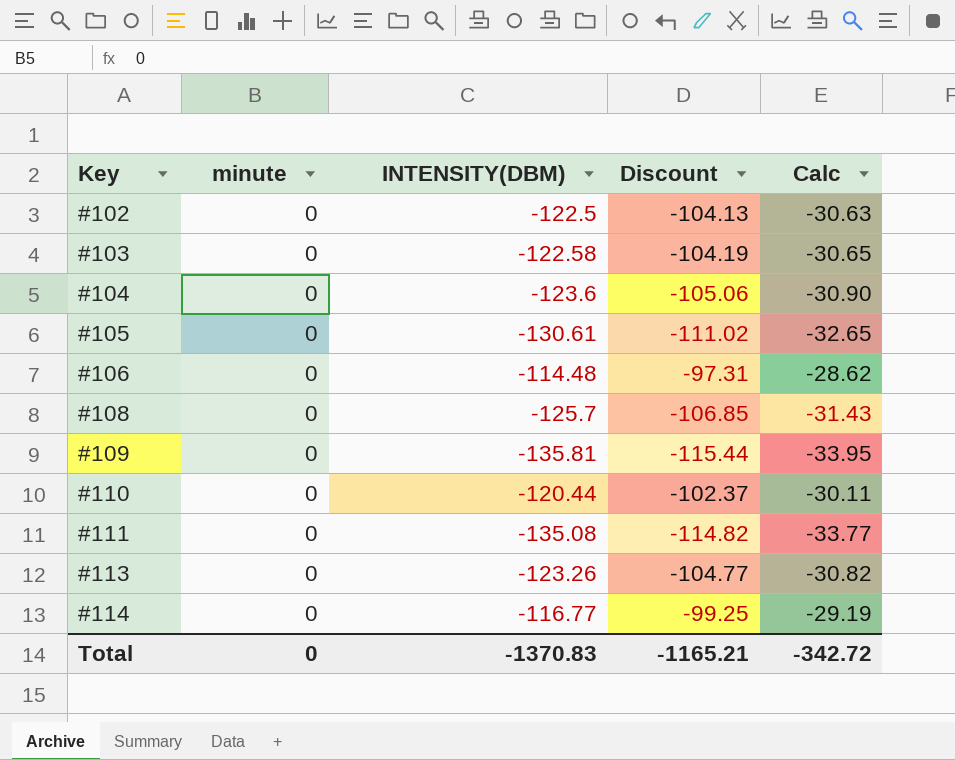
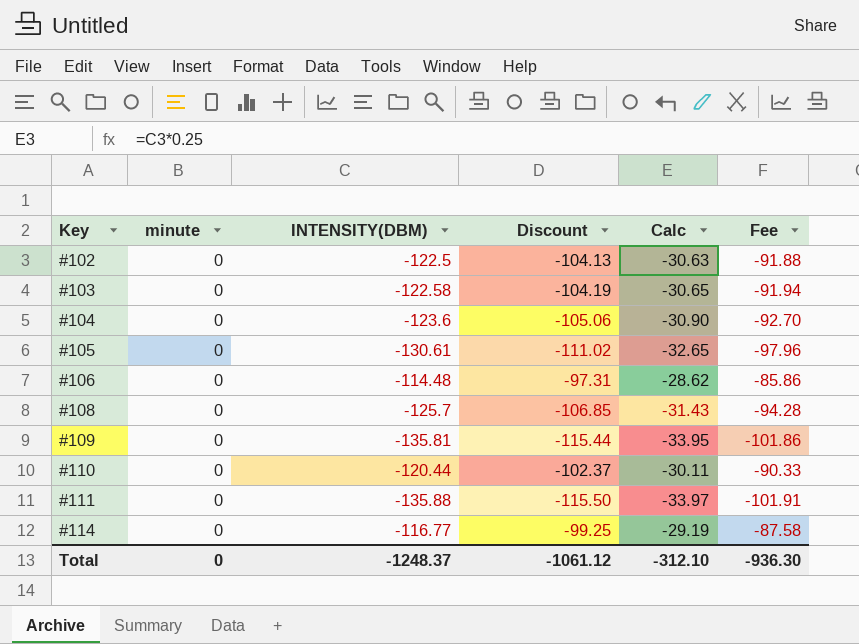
column Fee | formula: none -> [INTENSITY(DBM)] * 0.75
row #113: 0 | -123.26 | -104.77 | -30.82 -> none
#111 | INTENSITY(DBM): -135.08 -> -135.88
#111 | Discount: -114.82 -> -115.50
#111 | Calc: -33.77 -> -33.97
Total | INTENSITY(DBM): -1370.83 -> -1248.37
Total | Discount: -1165.21 -> -1061.12
Total | Calc: -342.72 -> -312.10

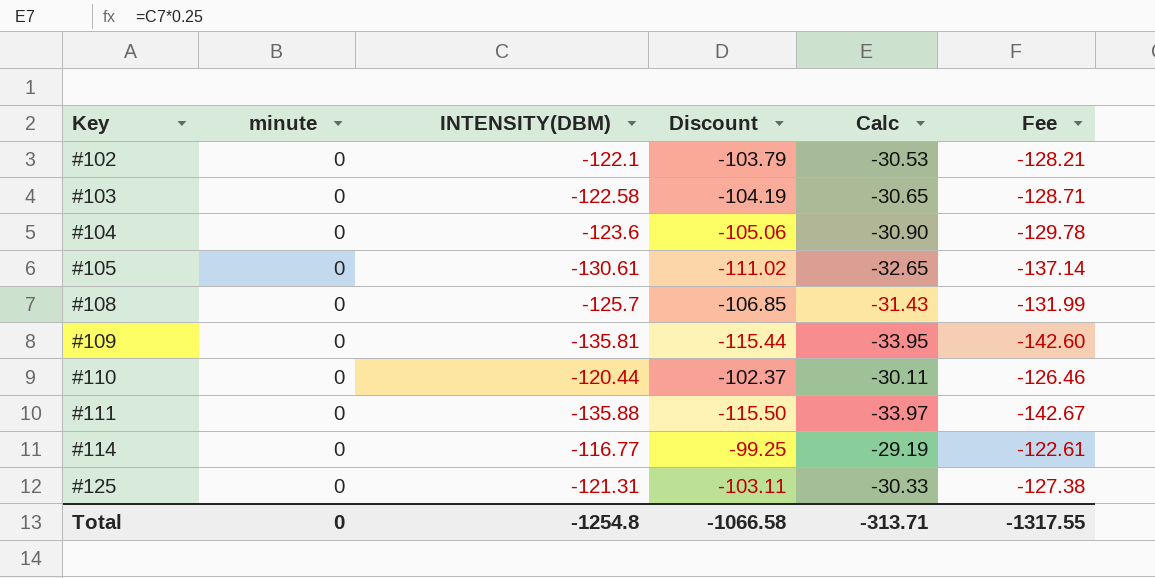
column Fee | formula: [INTENSITY(DBM)] * 0.75 -> [INTENSITY(DBM)] * 1.05
row #106: 0 | -114.48 | -97.31 | -28.62 | -85.86 -> none
#102 | INTENSITY(DBM): -122.5 -> -122.1
#102 | Discount: -104.13 -> -103.79
#102 | Calc: -30.63 -> -30.53
row #125: none -> 0 | -121.31 | -103.11 | -30.33 | -127.38
Total | INTENSITY(DBM): -1248.37 -> -1254.8
Total | Discount: -1061.12 -> -1066.58
Total | Calc: -312.10 -> -313.71
Total | Fee: -936.30 -> -1317.55

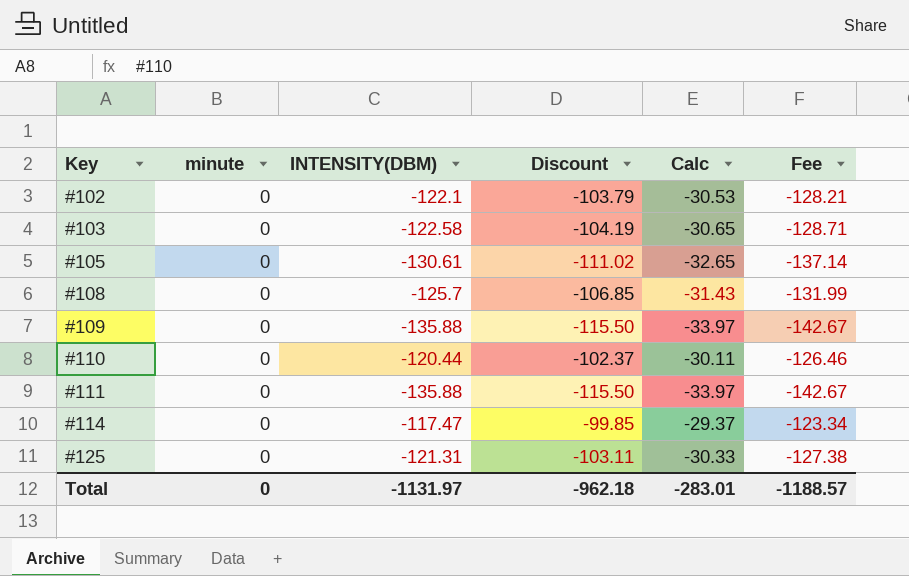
row #104: 0 | -123.6 | -105.06 | -30.90 | -129.78 -> none
#109 | INTENSITY(DBM): -135.81 -> -135.88
#109 | Discount: -115.44 -> -115.50
#109 | Calc: -33.95 -> -33.97
#109 | Fee: -142.60 -> -142.67
#114 | INTENSITY(DBM): -116.77 -> -117.47
#114 | Discount: -99.25 -> -99.85
#114 | Calc: -29.19 -> -29.37
#114 | Fee: -122.61 -> -123.34
Total | INTENSITY(DBM): -1254.8 -> -1131.97
Total | Discount: -1066.58 -> -962.18
Total | Calc: -313.71 -> -283.01
Total | Fee: -1317.55 -> -1188.57

